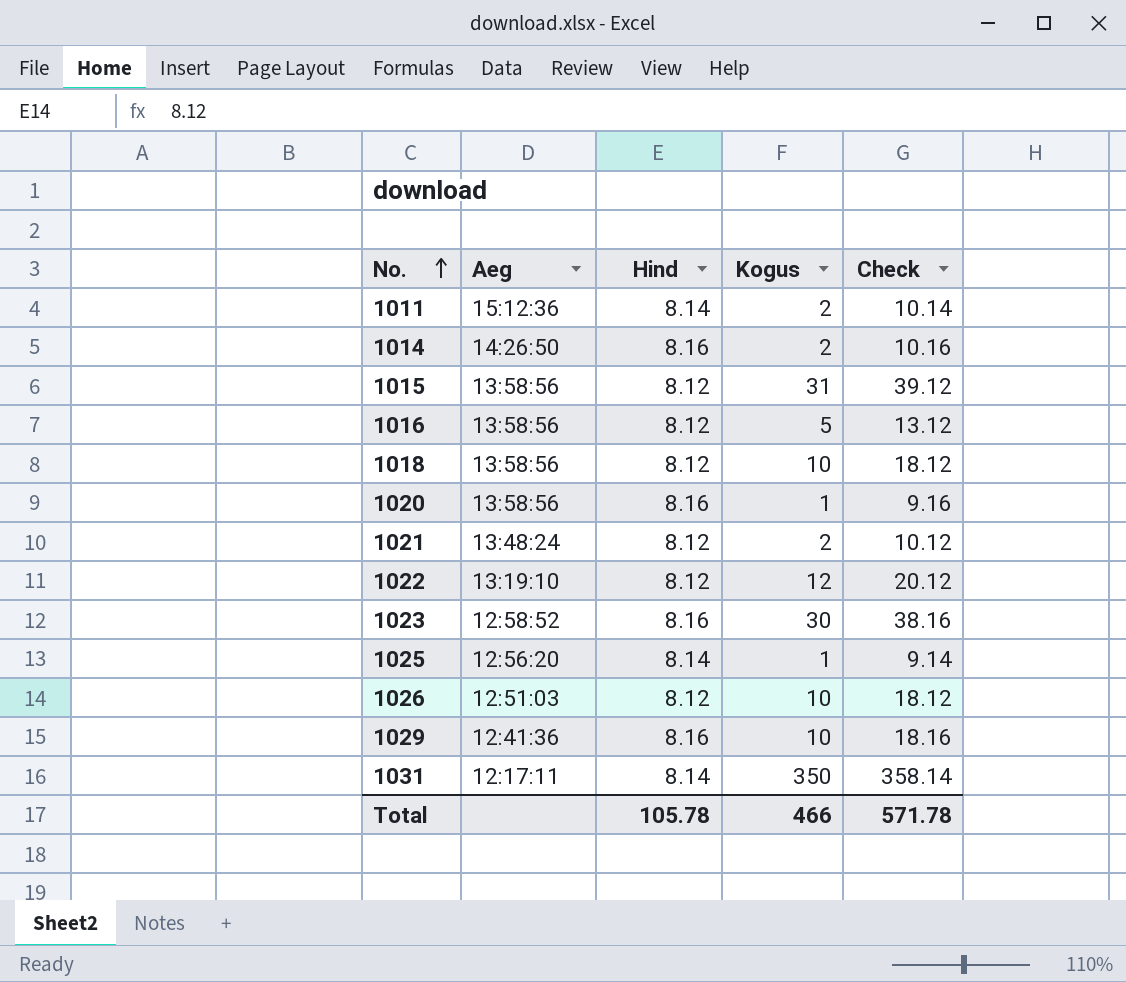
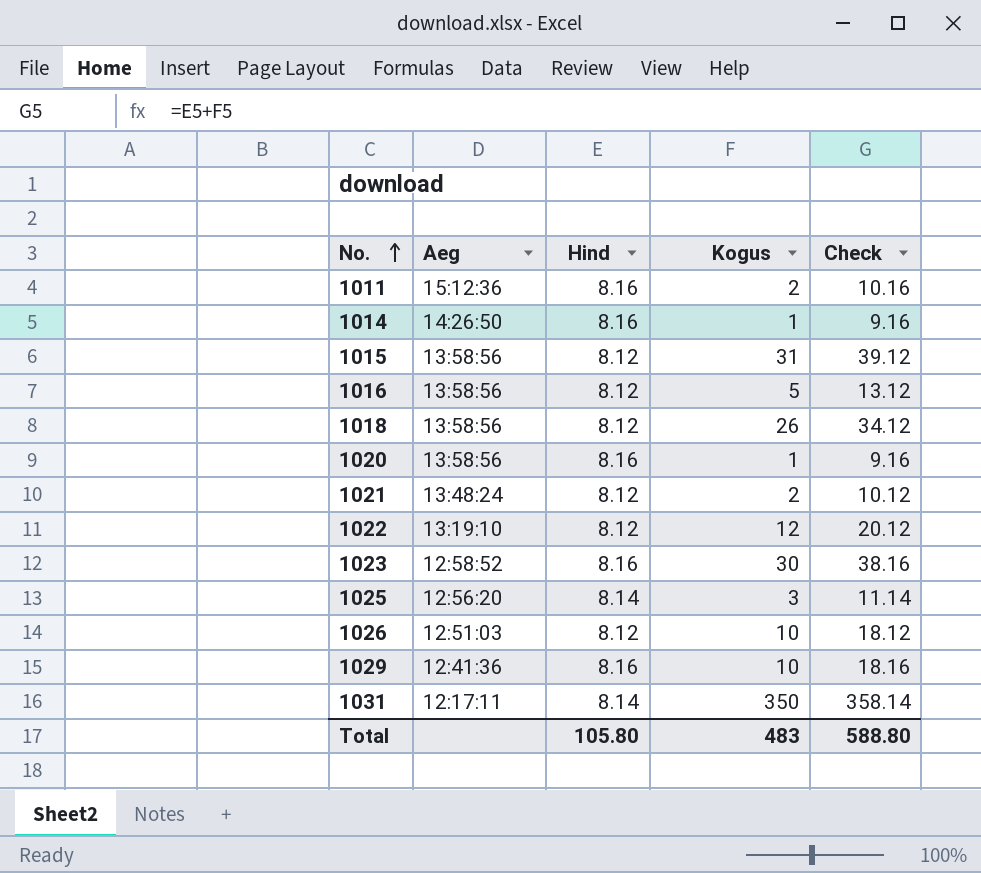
1011 | Hind: 8.14 -> 8.16
1011 | Check: 10.14 -> 10.16
1014 | Kogus: 2 -> 1
1014 | Check: 10.16 -> 9.16
1018 | Kogus: 10 -> 26
1018 | Check: 18.12 -> 34.12
1025 | Kogus: 1 -> 3
1025 | Check: 9.14 -> 11.14
Total | Hind: 105.78 -> 105.80
Total | Kogus: 466 -> 483
Total | Check: 571.78 -> 588.80

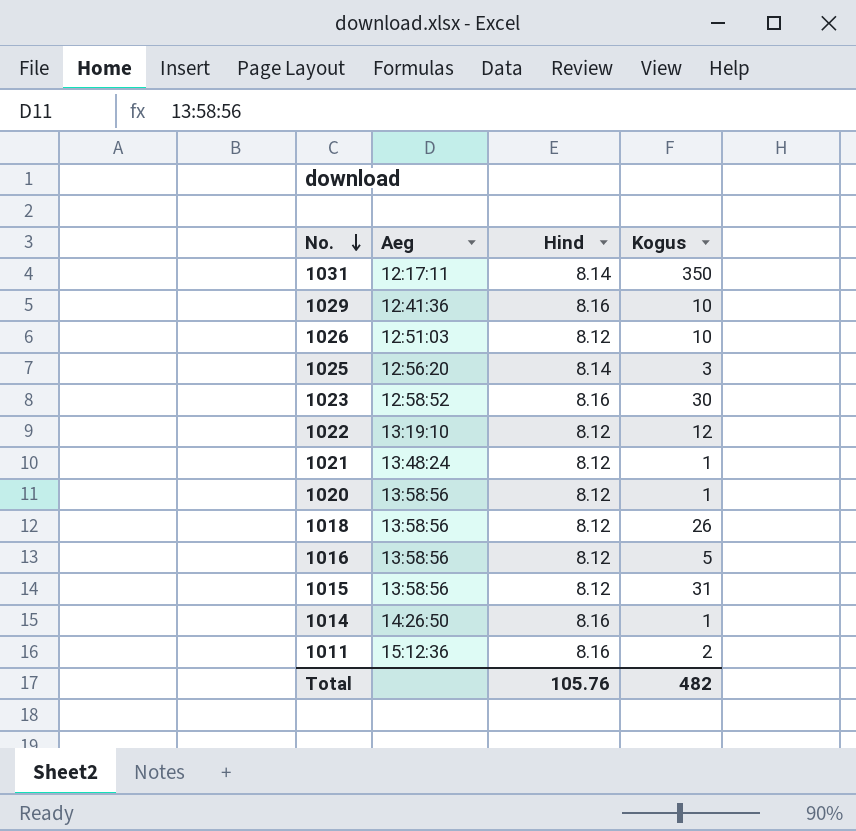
row order: No. ascending -> No. descending
column Check | formula: [Hind] + [Kogus] -> none
1021 | Kogus: 2 -> 1
1020 | Hind: 8.16 -> 8.12
Total | Hind: 105.80 -> 105.76
Total | Kogus: 483 -> 482

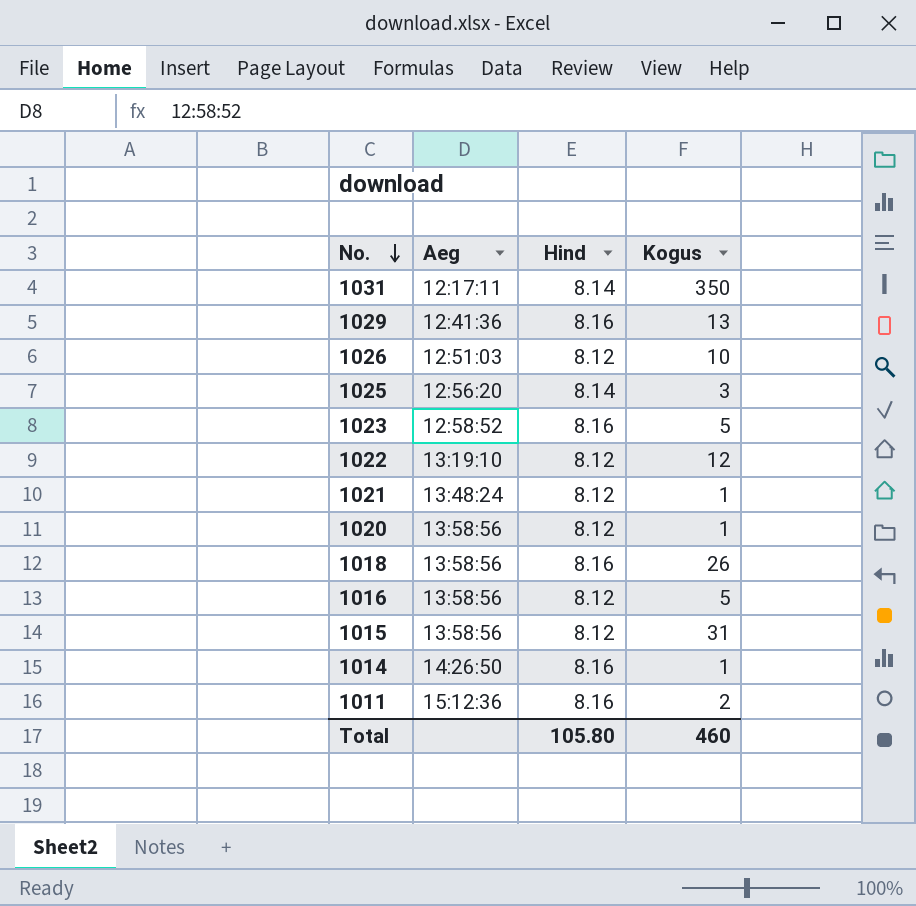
1029 | Kogus: 10 -> 13
1023 | Kogus: 30 -> 5
1018 | Hind: 8.12 -> 8.16
Total | Hind: 105.76 -> 105.80
Total | Kogus: 482 -> 460

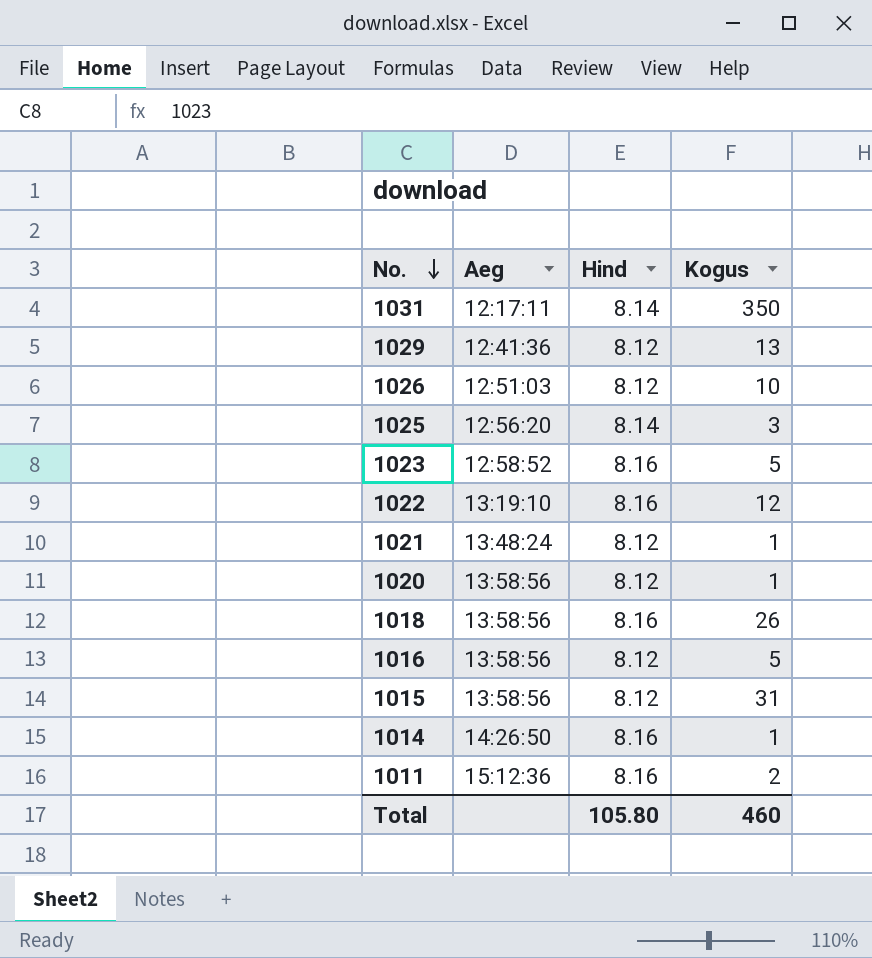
1029 | Hind: 8.16 -> 8.12
1022 | Hind: 8.12 -> 8.16

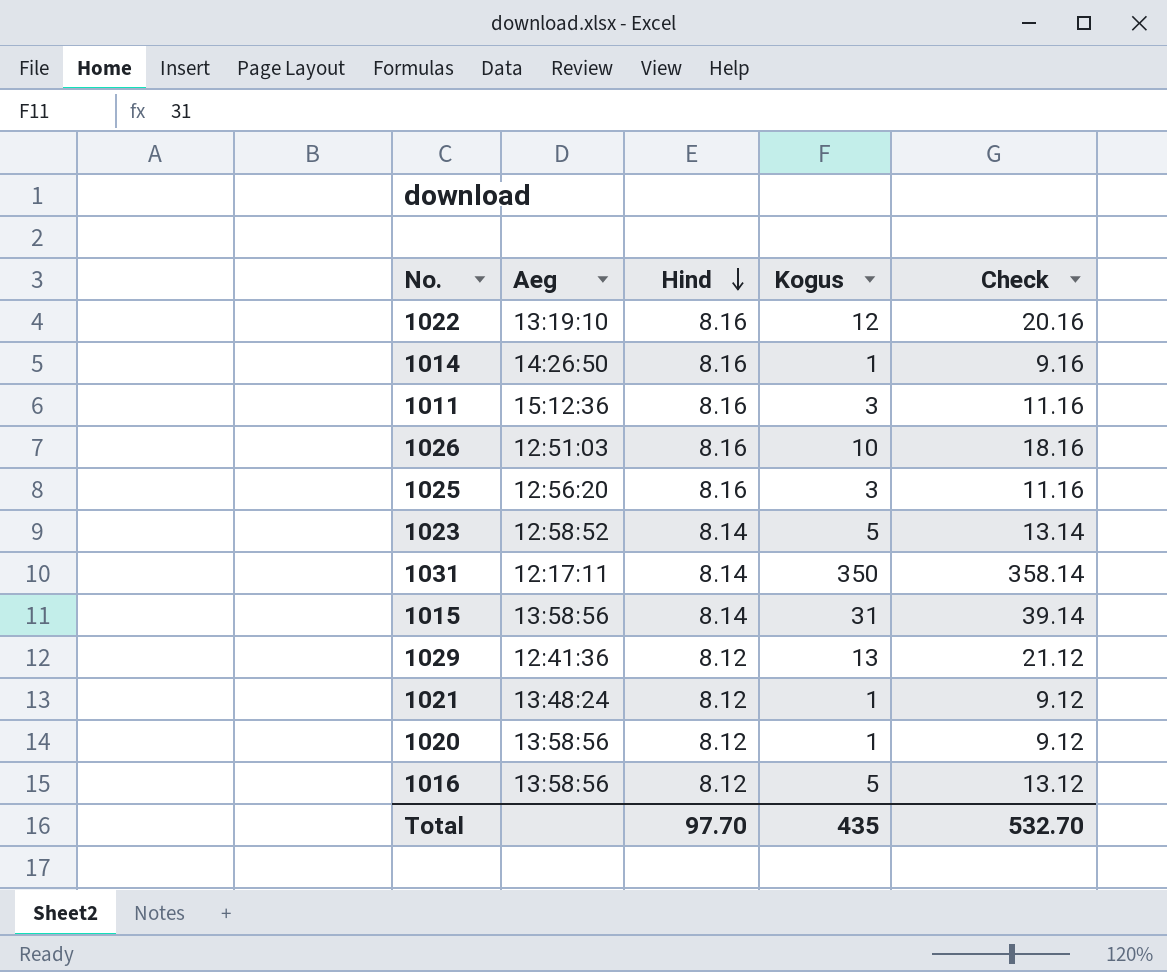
row order: No. descending -> Hind descending
column Check | formula: none -> [Hind] + [Kogus]
row 1018: 13:58:56 | 8.16 | 26 -> none
1011 | Kogus: 2 -> 3
1026 | Hind: 8.12 -> 8.16
1025 | Hind: 8.14 -> 8.16
1023 | Hind: 8.16 -> 8.14
1015 | Hind: 8.12 -> 8.14
Total | Hind: 105.80 -> 97.70
Total | Kogus: 460 -> 435

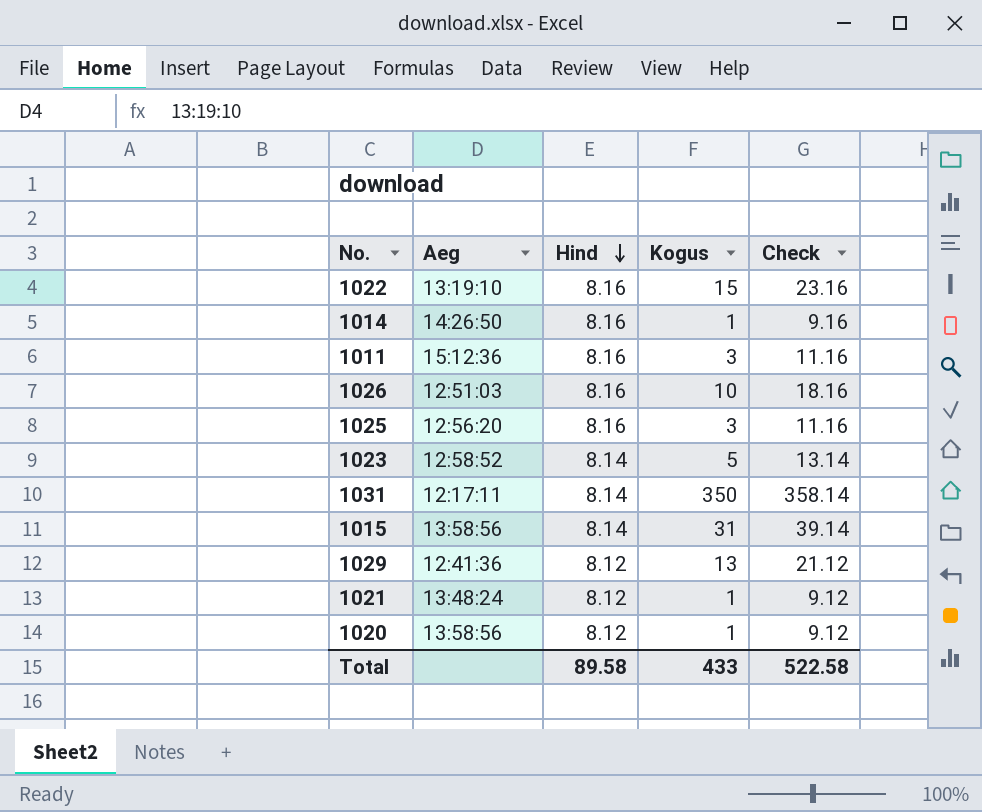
row 1016: 13:58:56 | 8.12 | 5 | 13.12 -> none
1022 | Kogus: 12 -> 15
1022 | Check: 20.16 -> 23.16
Total | Hind: 97.70 -> 89.58
Total | Kogus: 435 -> 433
Total | Check: 532.70 -> 522.58

